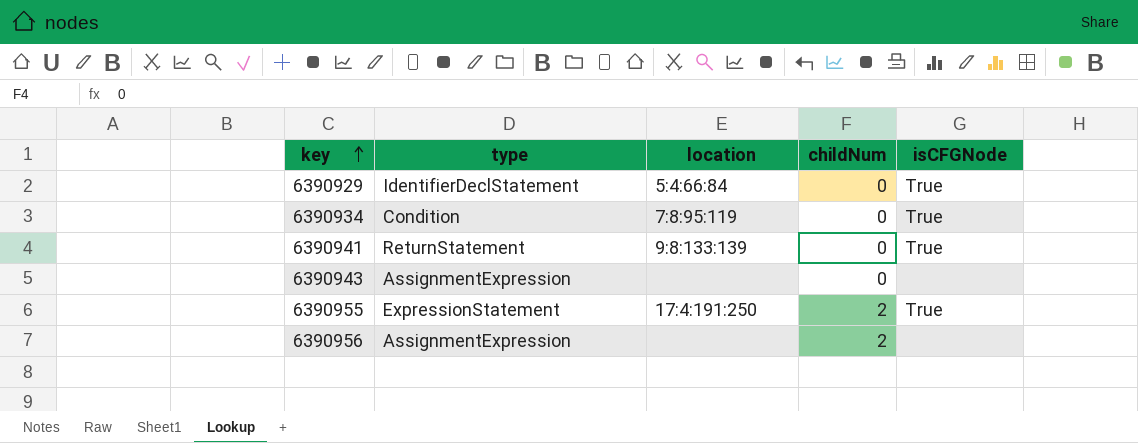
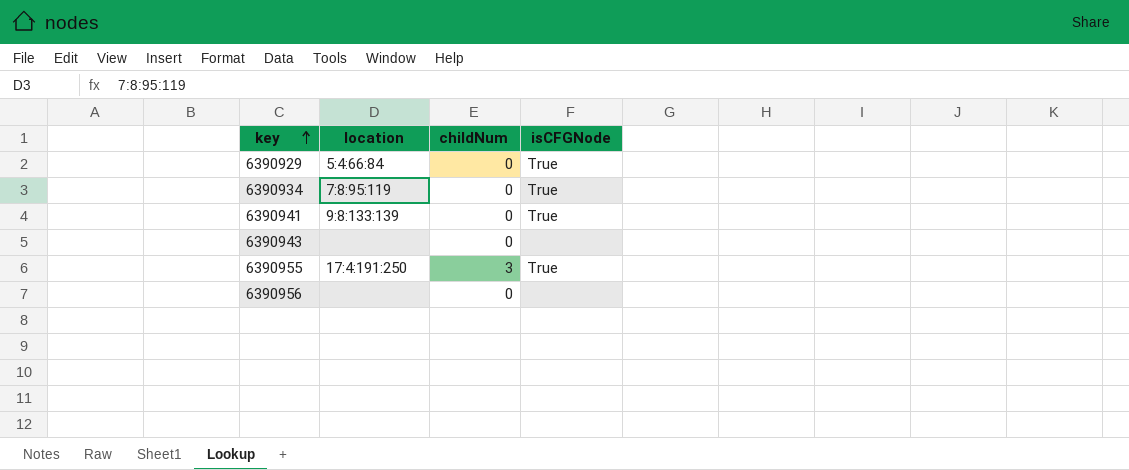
column type | position: 2 -> none
6390955 | childNum: 2 -> 3
6390956 | childNum: 2 -> 0

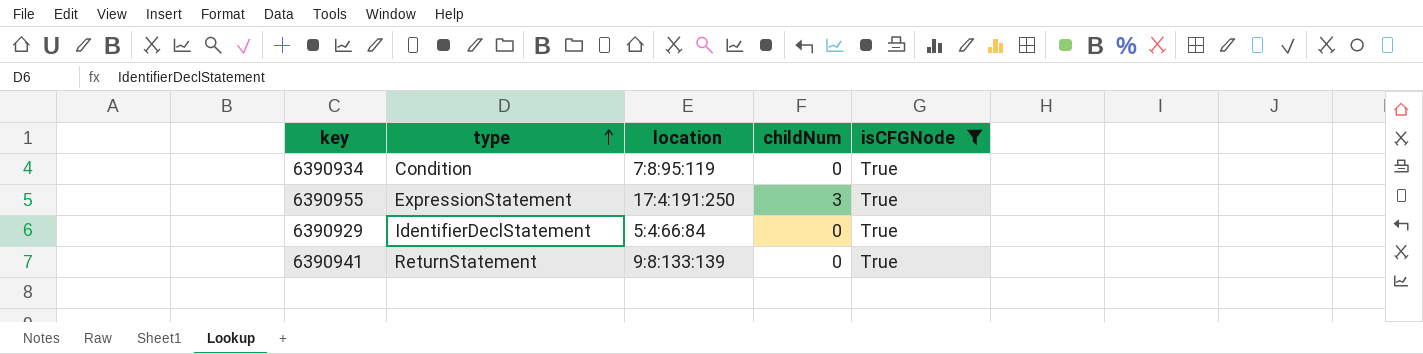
filter: none -> isCFGNode = True
row order: key ascending -> type ascending
column type | position: none -> 2

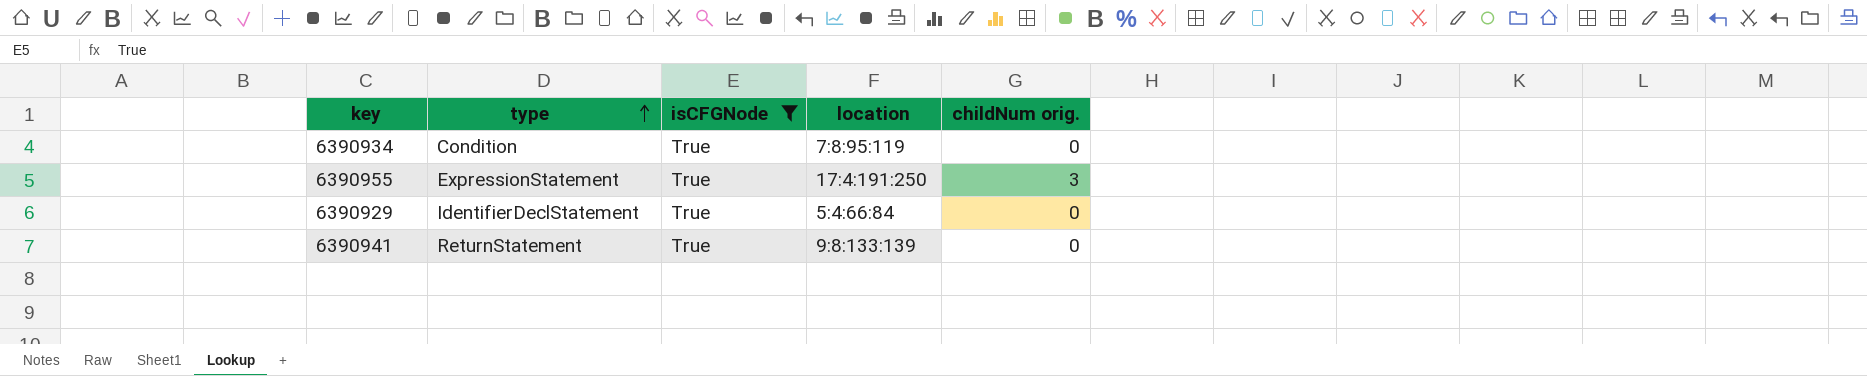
column isCFGNode | position: 5 -> 3
column name: childNum -> childNum orig.

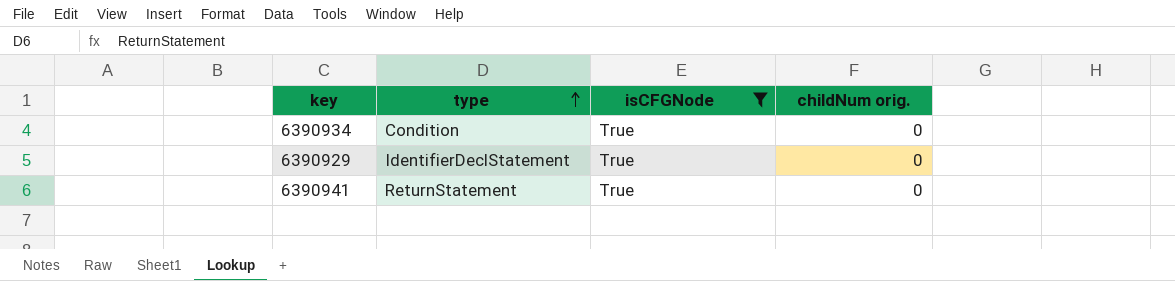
column location | position: 4 -> none
row 6390955: ExpressionStatement | True | 17:4:191:250 | 3 -> none

